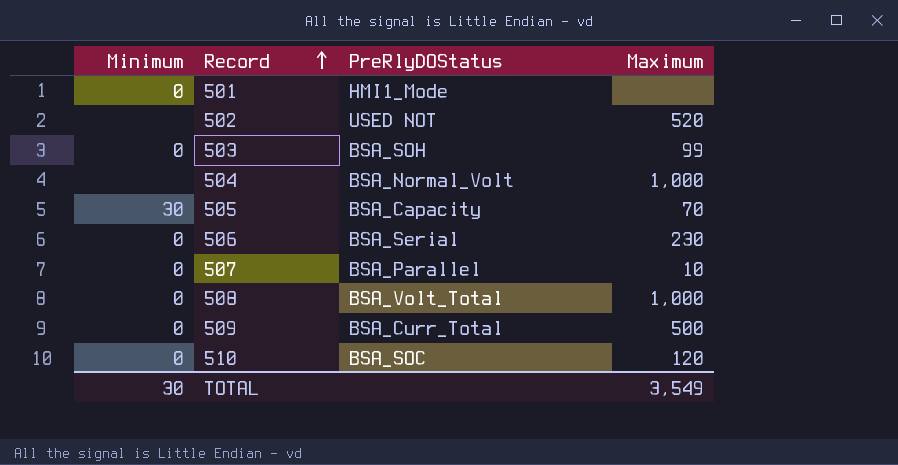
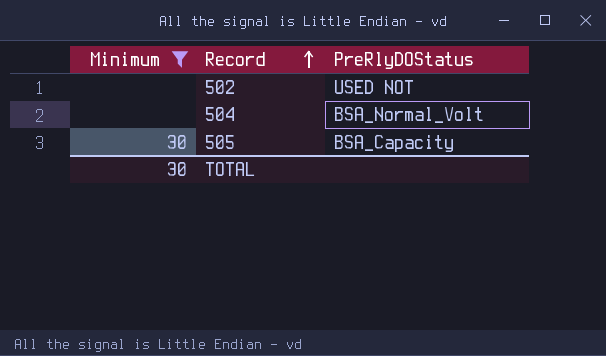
filter: none -> Minimum != 0
column Maximum | position: 4 -> none

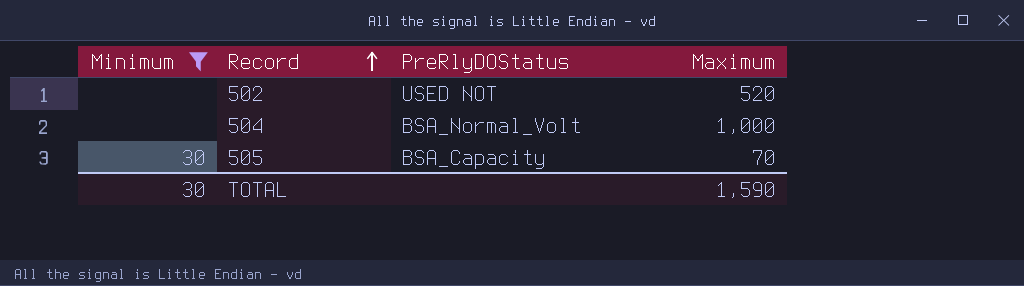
column Maximum | position: none -> 4

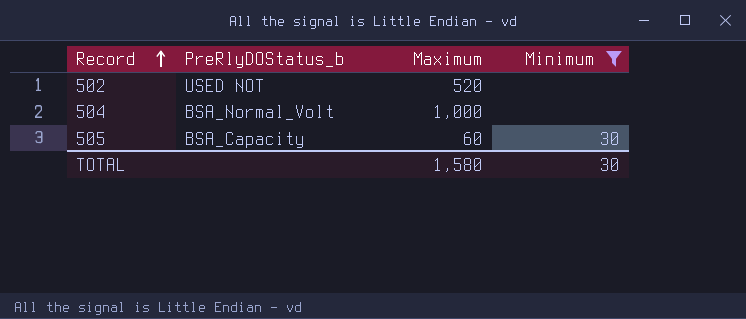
column name: PreRlyDOStatus -> PreRlyDOStatus_b
column Minimum | position: 1 -> 4
505 | Maximum: 70 -> 60
TOTAL | Maximum: 1,590 -> 1,580

